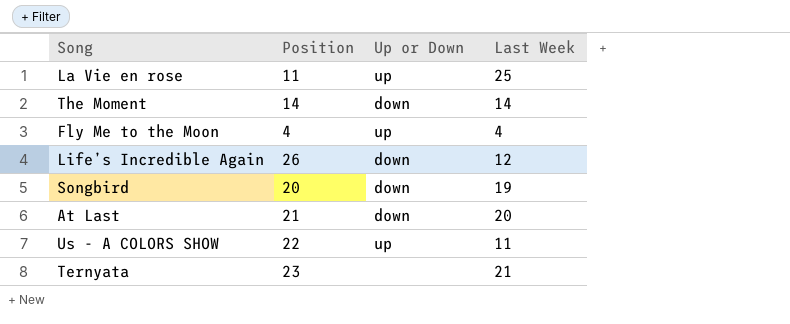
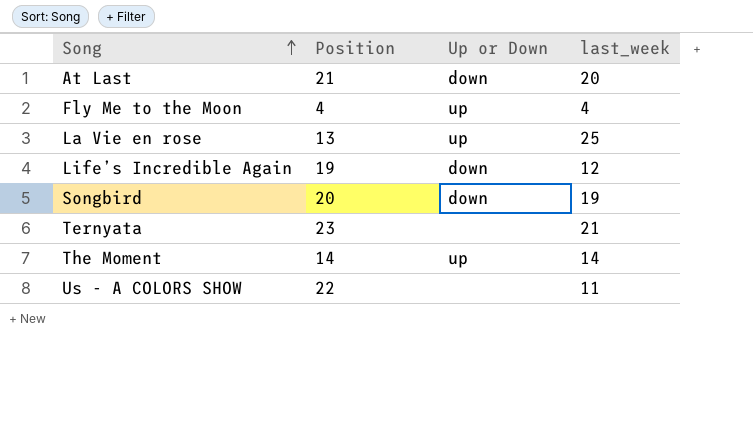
row order: none -> Song ascending
column name: Last Week -> last_week
La Vie en rose | Position: 11 -> 13
Life’s Incredible Again | Position: 26 -> 19
The Moment | Up or Down: down -> up
Us - A COLORS SHOW | Up or Down: up -> none

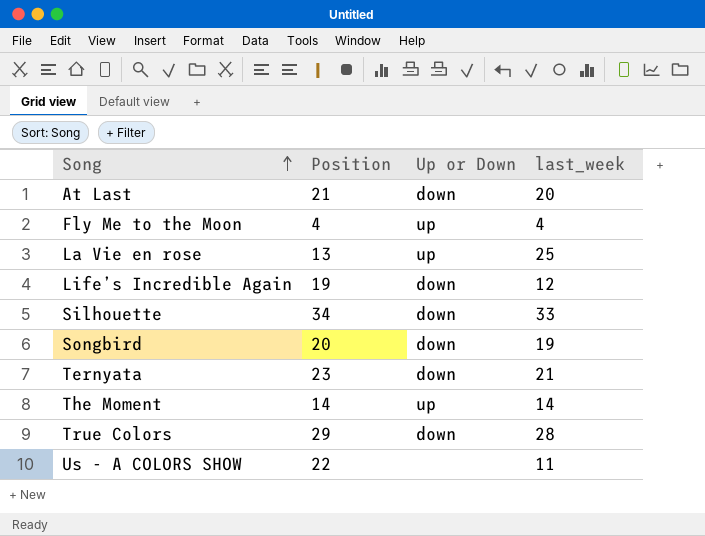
row Silhouette: none -> 34 | down | 33
Ternyata | Up or Down: none -> down
row True Colors: none -> 29 | down | 28

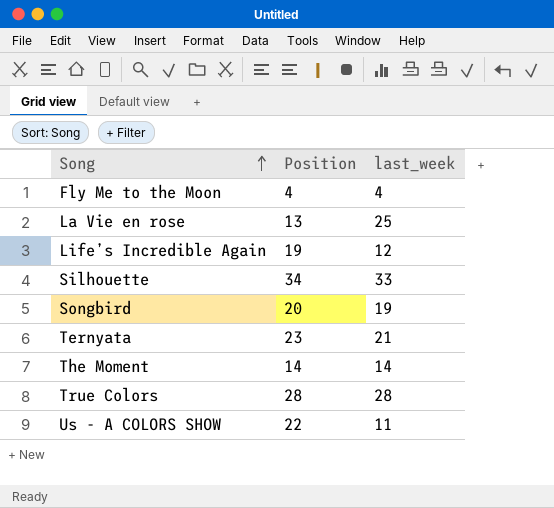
column Up or Down | position: 3 -> none
row At Last: 21 | down | 20 -> none
True Colors | Position: 29 -> 28

